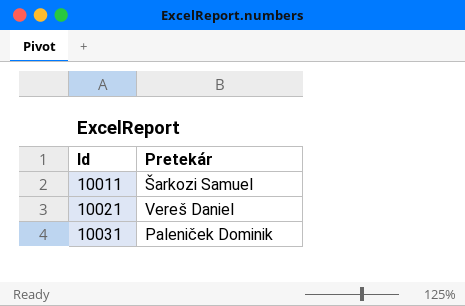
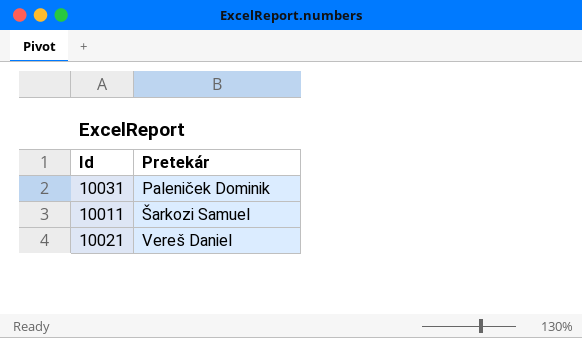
row order: Id ascending -> Pretekár ascending

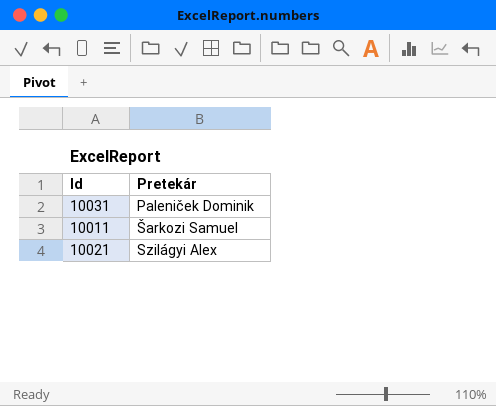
10021 | Pretekár: Vereš Daniel -> Szilágyi Alex

